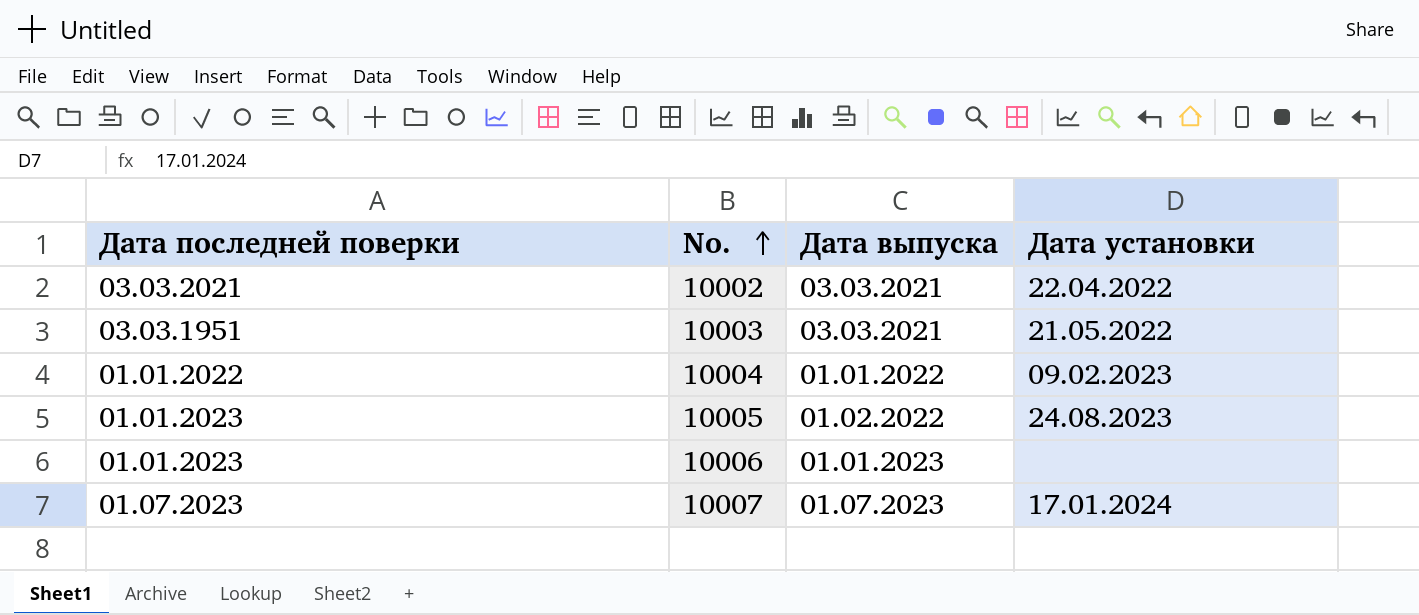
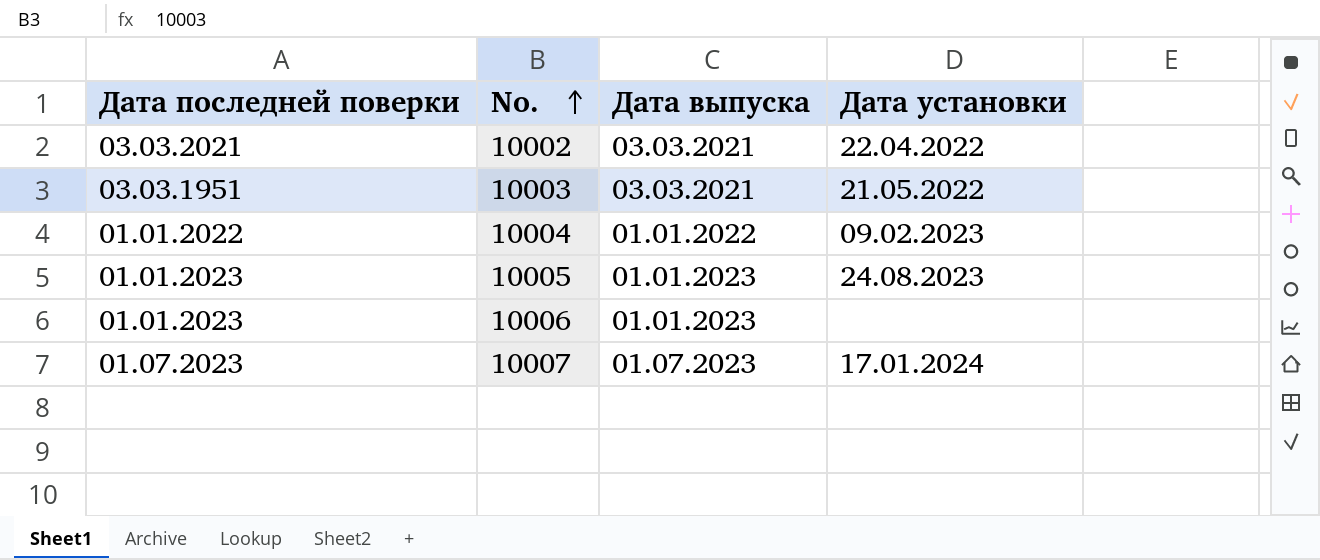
10005 | Дата выпуска: 01.02.2022 -> 01.01.2023

